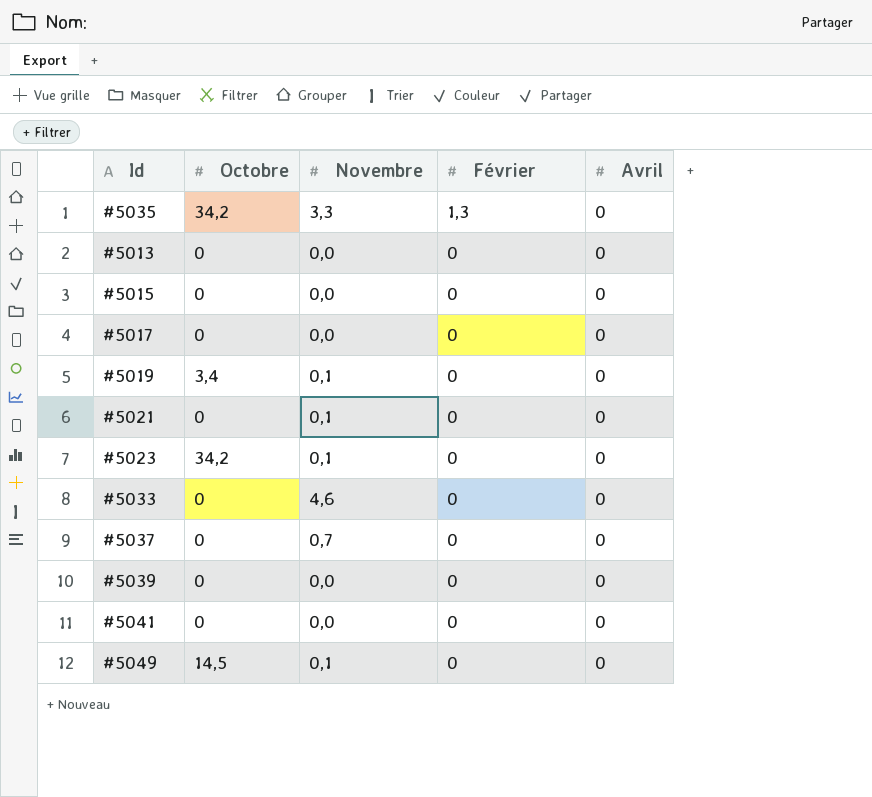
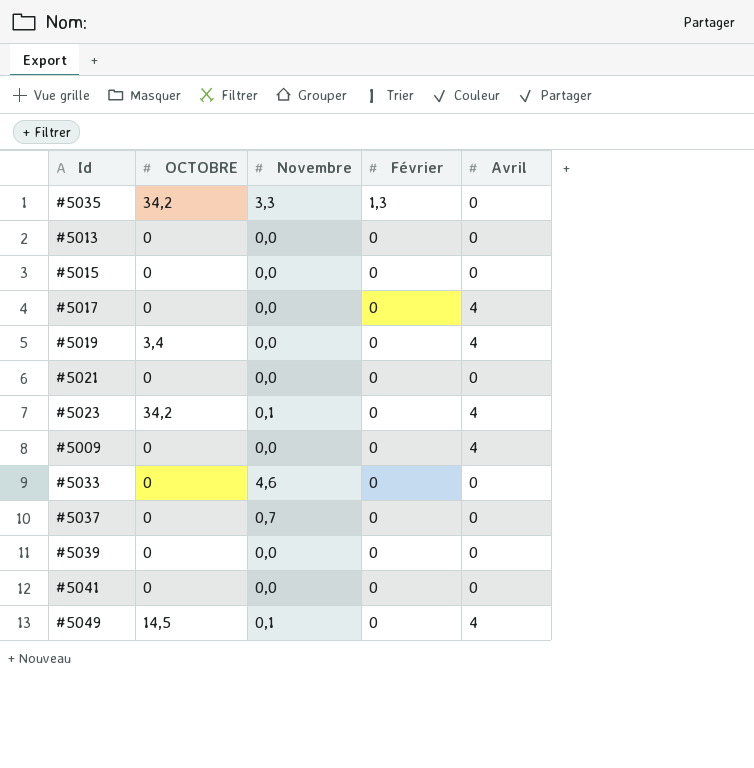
column name: Octobre -> OCTOBRE
#5017 | Avril: 0 -> 4
#5019 | Novembre: 0,1 -> 0,0
#5019 | Avril: 0 -> 4
#5021 | Novembre: 0,1 -> 0,0
#5023 | Avril: 0 -> 4
row #5009: none -> 0 | 0,0 | 0 | 4
#5049 | Avril: 0 -> 4

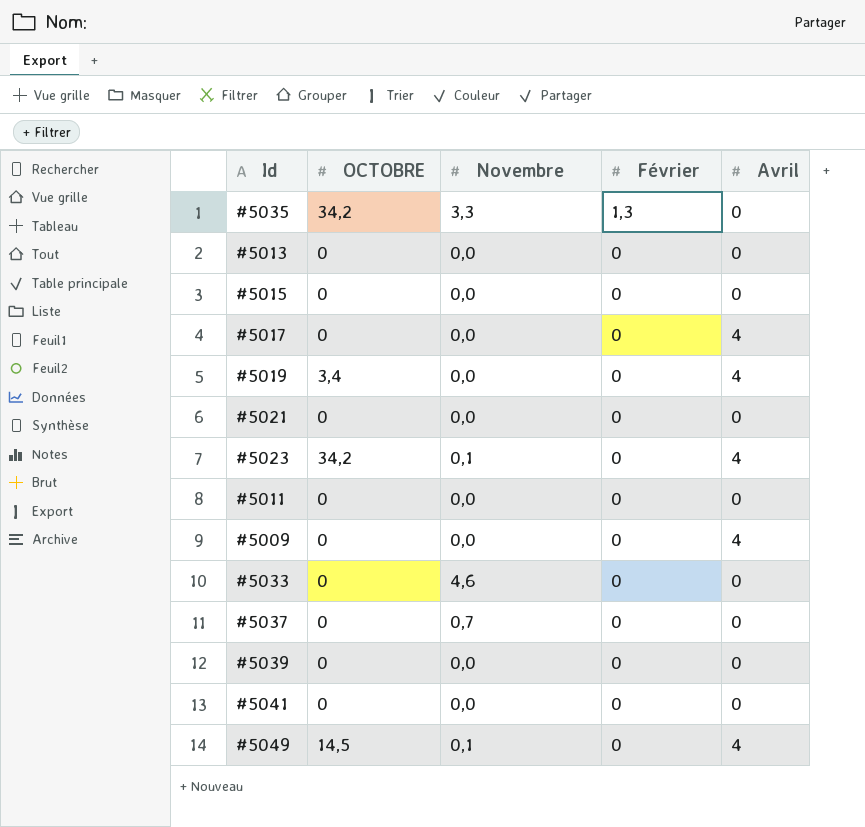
row #5011: none -> 0 | 0,0 | 0 | 0

